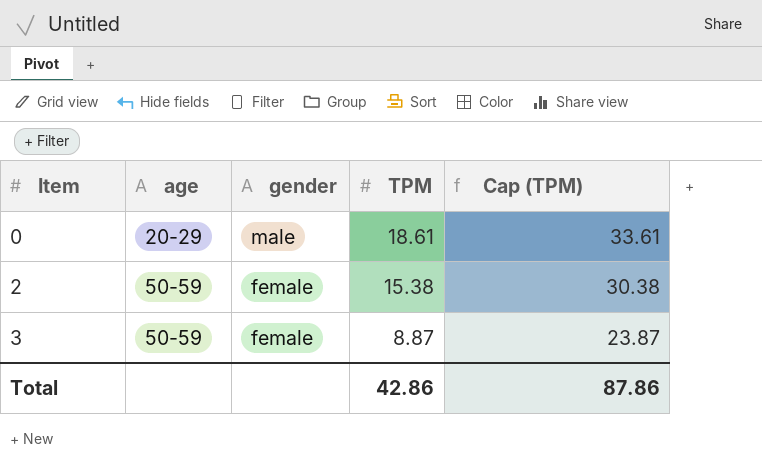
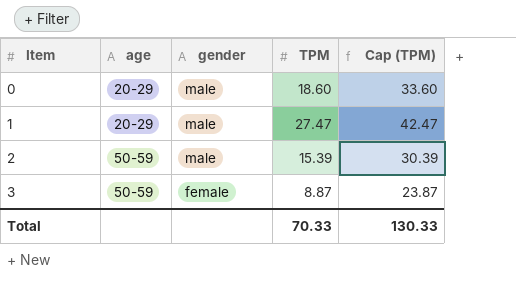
0 | TPM: 18.61 -> 18.60
0 | Cap (TPM): 33.61 -> 33.60
row 1: none -> 20-29 | male | 27.47 | 42.47
2 | gender: female -> male
2 | TPM: 15.38 -> 15.39
2 | Cap (TPM): 30.38 -> 30.39
Total | TPM: 42.86 -> 70.33
Total | Cap (TPM): 87.86 -> 130.33

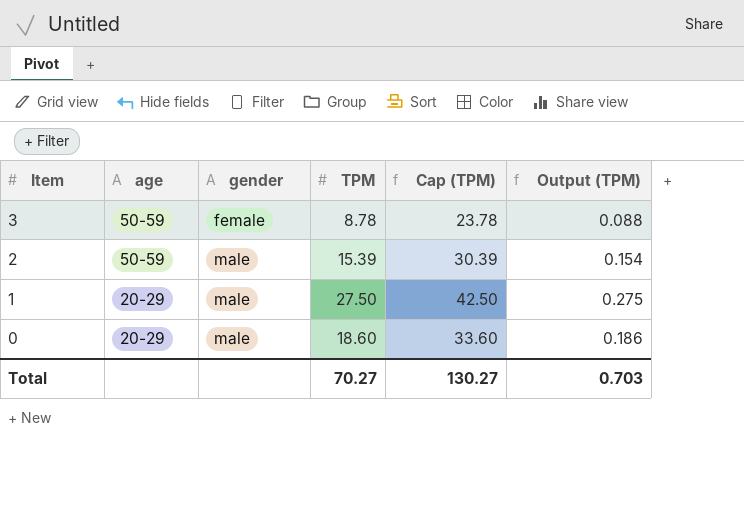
row order: Item ascending -> Item descending
column Output (TPM) | formula: none -> [TPM] * 0.01
3 | TPM: 8.87 -> 8.78
3 | Cap (TPM): 23.87 -> 23.78
1 | TPM: 27.47 -> 27.50
1 | Cap (TPM): 42.47 -> 42.50
Total | TPM: 70.33 -> 70.27
Total | Cap (TPM): 130.33 -> 130.27

